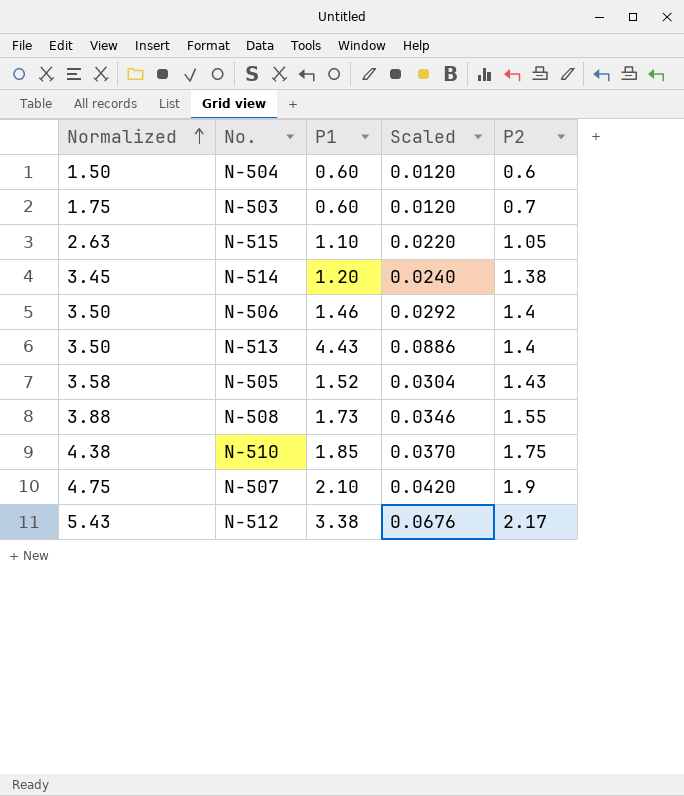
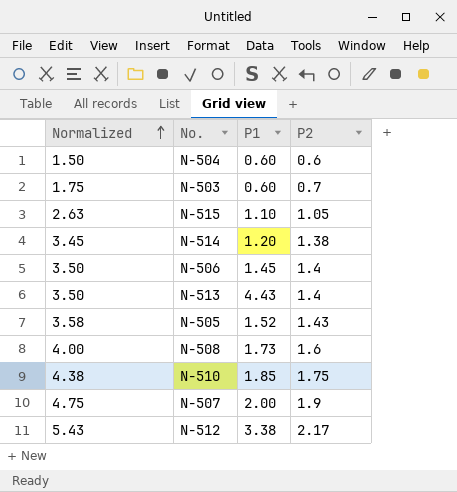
column Scaled | formula: [P1] * 0.02 -> none
N-506 | P1: 1.46 -> 1.45
N-508 | Normalized: 3.88 -> 4.00
N-508 | P2: 1.55 -> 1.6
N-507 | P1: 2.10 -> 2.00

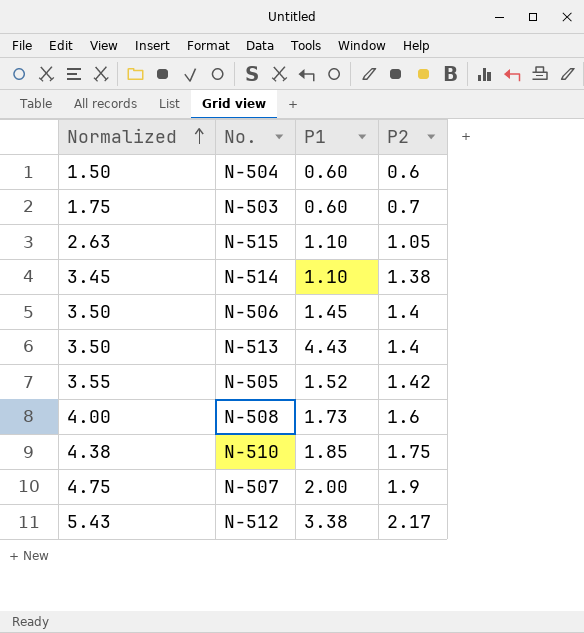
N-514 | P1: 1.20 -> 1.10
N-505 | Normalized: 3.58 -> 3.55
N-505 | P2: 1.43 -> 1.42

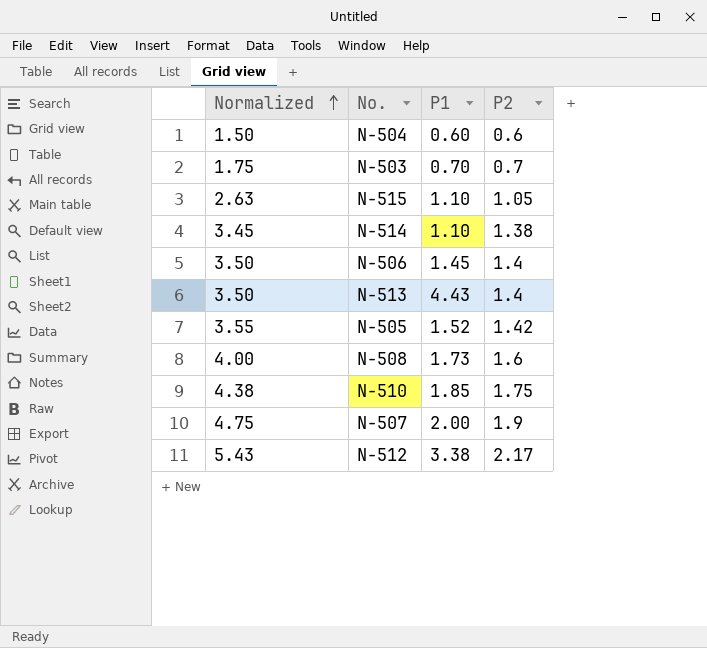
N-503 | P1: 0.60 -> 0.70

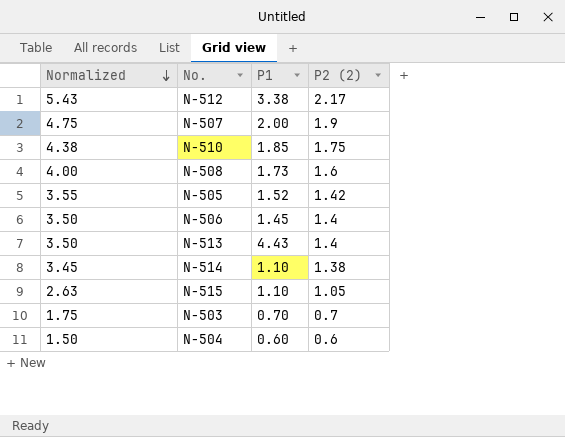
row order: Normalized ascending -> Normalized descending
column name: P2 -> P2 (2)

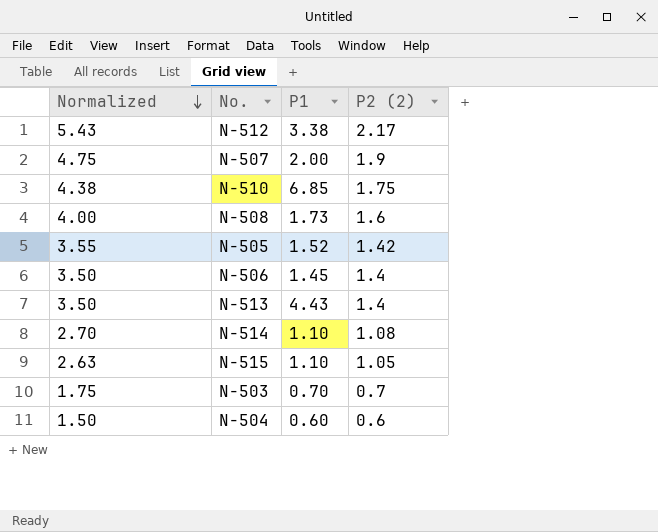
N-510 | P1: 1.85 -> 6.85
N-514 | Normalized: 3.45 -> 2.70
N-514 | P2 (2): 1.38 -> 1.08

